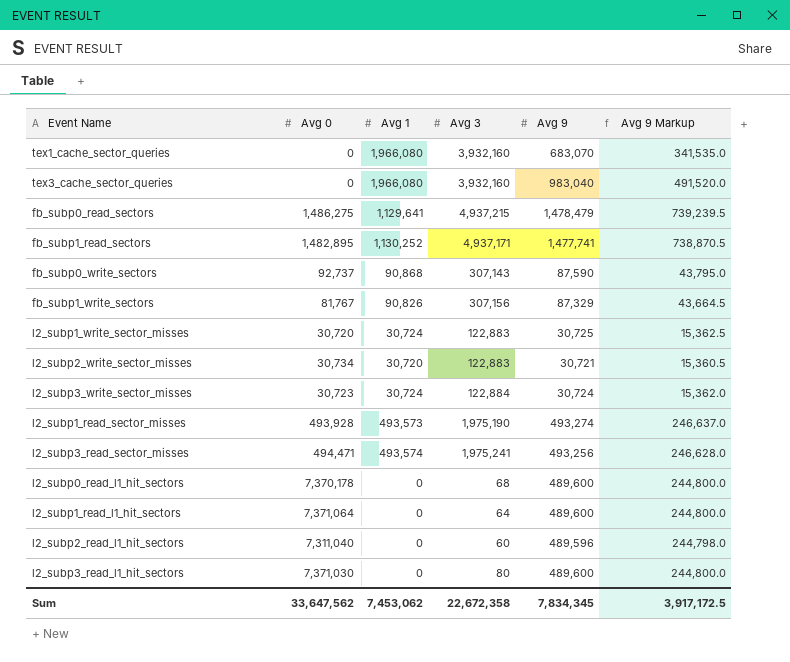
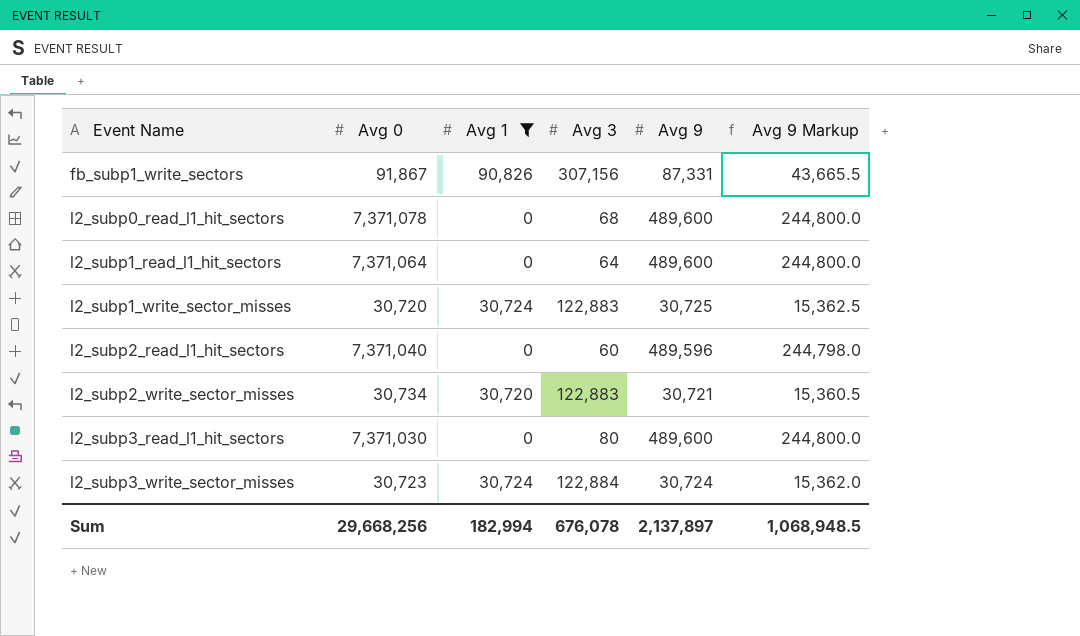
filter: none -> Avg 1 <= 90,826
row order: none -> Event Name ascending
fb_subp1_write_sectors | Avg 0: 81,767 -> 91,867
fb_subp1_write_sectors | Avg 9: 87,329 -> 87,331
fb_subp1_write_sectors | Avg 9 Markup: 43,664.5 -> 43,665.5
l2_subp0_read_l1_hit_sectors | Avg 0: 7,370,178 -> 7,371,078
l2_subp2_read_l1_hit_sectors | Avg 0: 7,311,040 -> 7,371,040
Sum | Avg 0: 33,647,562 -> 29,668,256
Sum | Avg 1: 7,453,062 -> 182,994
Sum | Avg 3: 22,672,358 -> 676,078
Sum | Avg 9: 7,834,345 -> 2,137,897
Sum | Avg 9 Markup: 3,917,172.5 -> 1,068,948.5

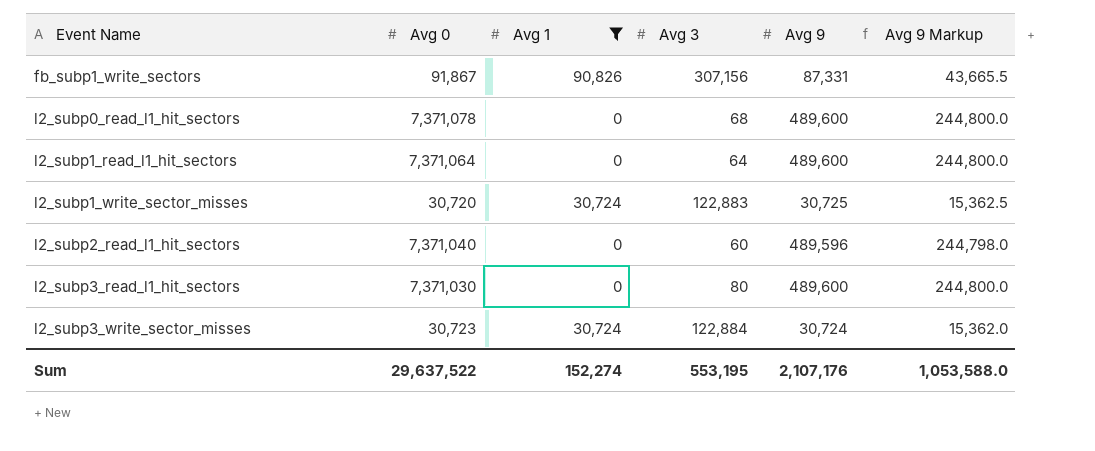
row l2_subp2_write_sector_misses: 30,734 | 30,720 | 122,883 | 30,721 | 15,360.5 -> none
Sum | Avg 0: 29,668,256 -> 29,637,522
Sum | Avg 1: 182,994 -> 152,274
Sum | Avg 3: 676,078 -> 553,195
Sum | Avg 9: 2,137,897 -> 2,107,176
Sum | Avg 9 Markup: 1,068,948.5 -> 1,053,588.0

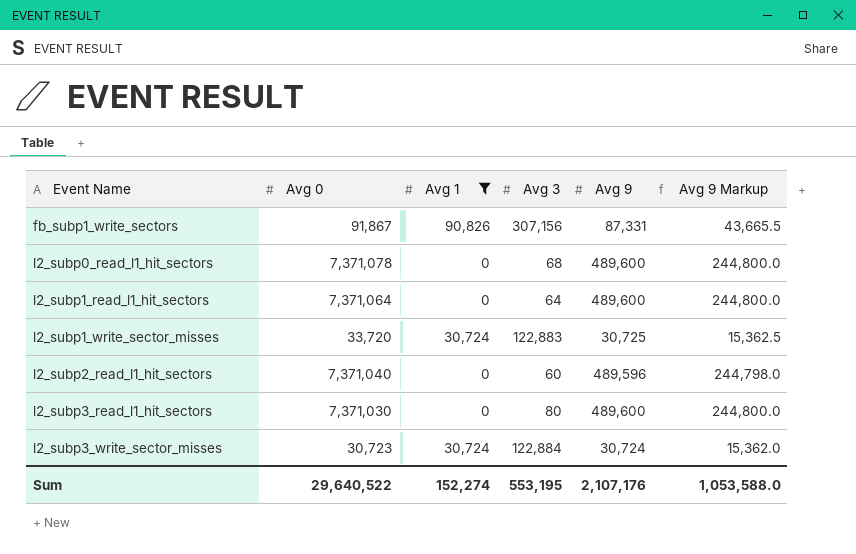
l2_subp1_write_sector_misses | Avg 0: 30,720 -> 33,720
Sum | Avg 0: 29,637,522 -> 29,640,522

